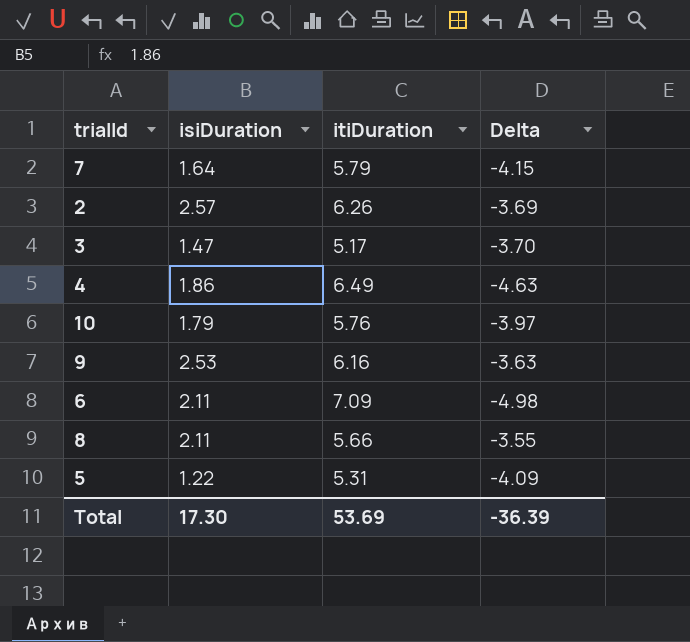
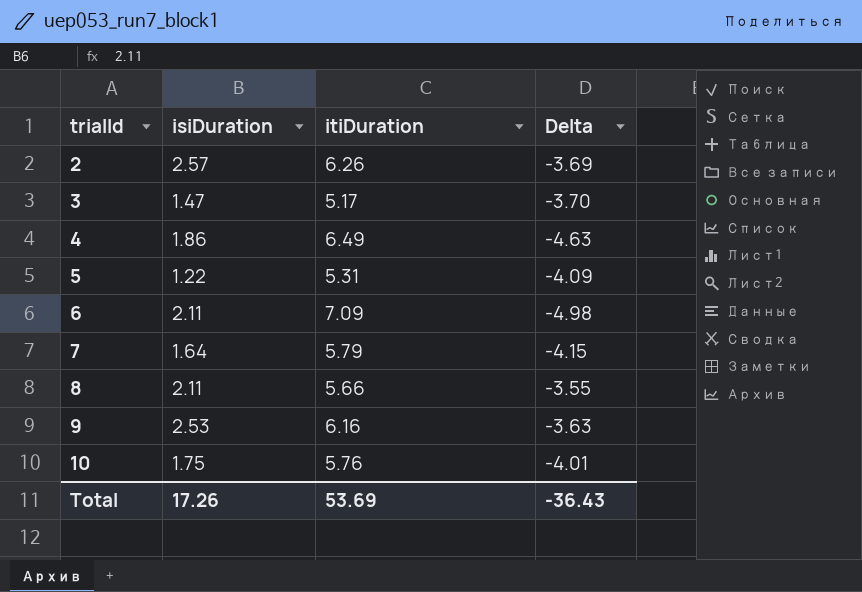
row order: none -> trialId ascending
10 | isiDuration: 1.79 -> 1.75
10 | Delta: -3.97 -> -4.01
Total | isiDuration: 17.30 -> 17.26
Total | Delta: -36.39 -> -36.43

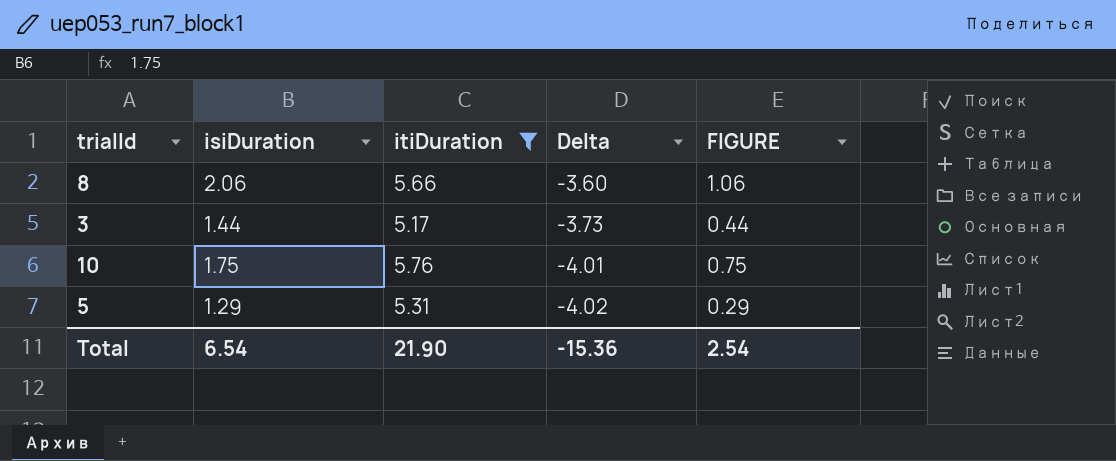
filter: none -> itiDuration <= 5.76
row order: trialId ascending -> Delta descending
column FIGURE | formula: none -> [isiDuration] - 1
8 | isiDuration: 2.11 -> 2.06
8 | Delta: -3.55 -> -3.60
3 | isiDuration: 1.47 -> 1.44
3 | Delta: -3.70 -> -3.73
5 | isiDuration: 1.22 -> 1.29
5 | Delta: -4.09 -> -4.02
Total | isiDuration: 17.26 -> 6.54
Total | itiDuration: 53.69 -> 21.90
Total | Delta: -36.43 -> -15.36

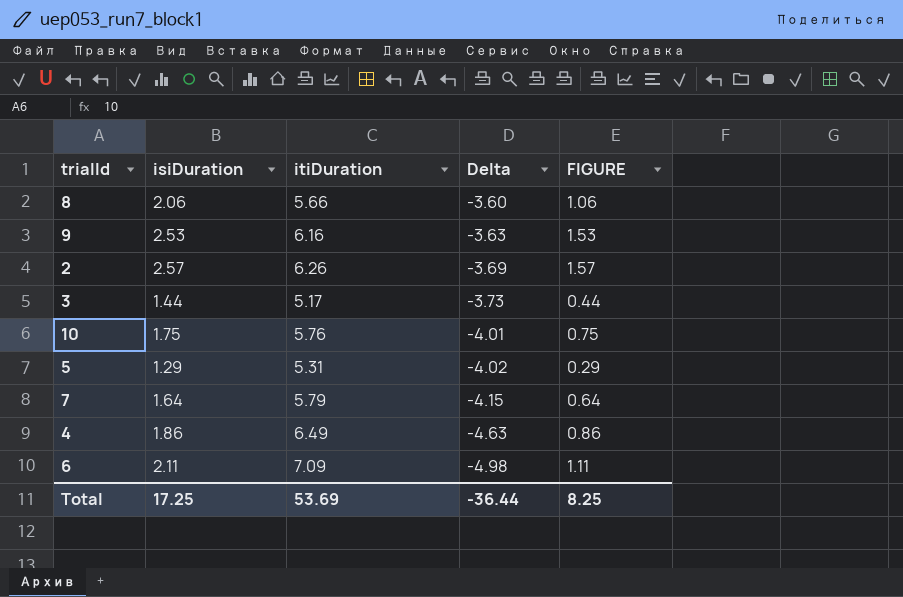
filter: itiDuration <= 5.76 -> none
Total | isiDuration: 6.54 -> 17.25
Total | itiDuration: 21.90 -> 53.69
Total | Delta: -15.36 -> -36.44
Total | FIGURE: 2.54 -> 8.25

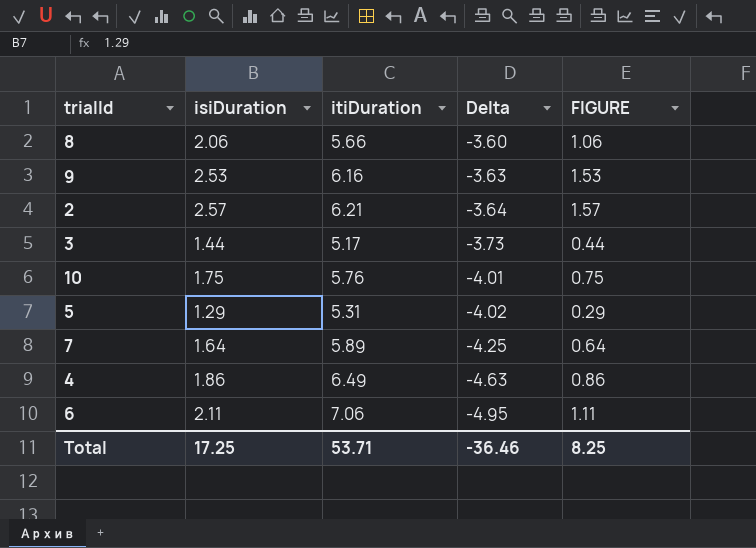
2 | itiDuration: 6.26 -> 6.21
2 | Delta: -3.69 -> -3.64
7 | itiDuration: 5.79 -> 5.89
7 | Delta: -4.15 -> -4.25
6 | itiDuration: 7.09 -> 7.06
6 | Delta: -4.98 -> -4.95
Total | itiDuration: 53.69 -> 53.71
Total | Delta: -36.44 -> -36.46

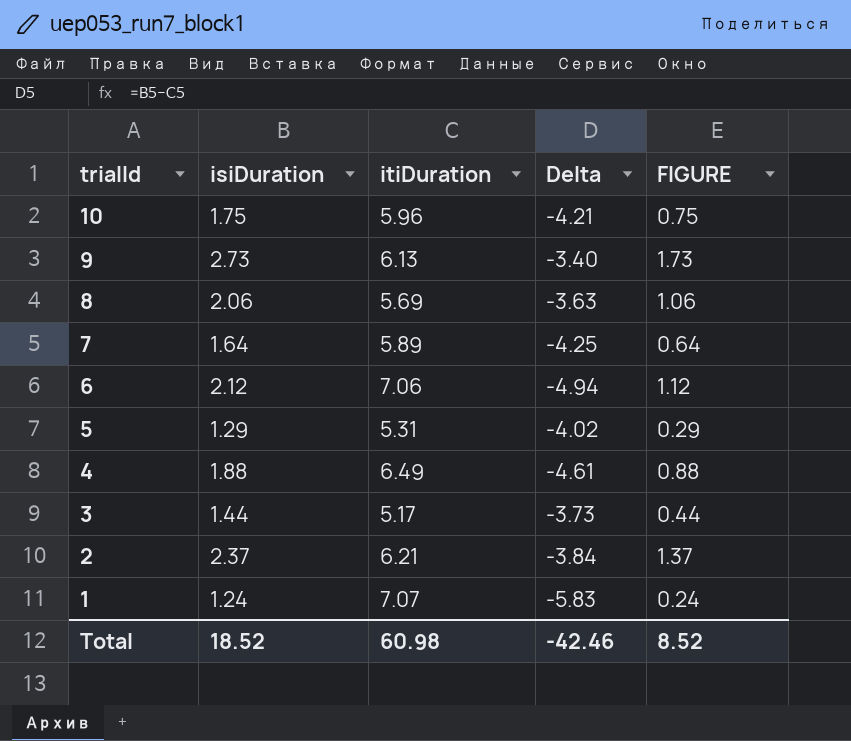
row order: Delta descending -> trialId descending
10 | itiDuration: 5.76 -> 5.96
10 | Delta: -4.01 -> -4.21
9 | isiDuration: 2.53 -> 2.73
9 | itiDuration: 6.16 -> 6.13
9 | Delta: -3.63 -> -3.40
9 | FIGURE: 1.53 -> 1.73
8 | itiDuration: 5.66 -> 5.69
8 | Delta: -3.60 -> -3.63
6 | isiDuration: 2.11 -> 2.12
6 | Delta: -4.95 -> -4.94
6 | FIGURE: 1.11 -> 1.12
4 | isiDuration: 1.86 -> 1.88
4 | Delta: -4.63 -> -4.61
4 | FIGURE: 0.86 -> 0.88
2 | isiDuration: 2.57 -> 2.37
2 | Delta: -3.64 -> -3.84
2 | FIGURE: 1.57 -> 1.37
row 1: none -> 1.24 | 7.07 | -5.83 | 0.24
Total | isiDuration: 17.25 -> 18.52
Total | itiDuration: 53.71 -> 60.98
Total | Delta: -36.46 -> -42.46
Total | FIGURE: 8.25 -> 8.52

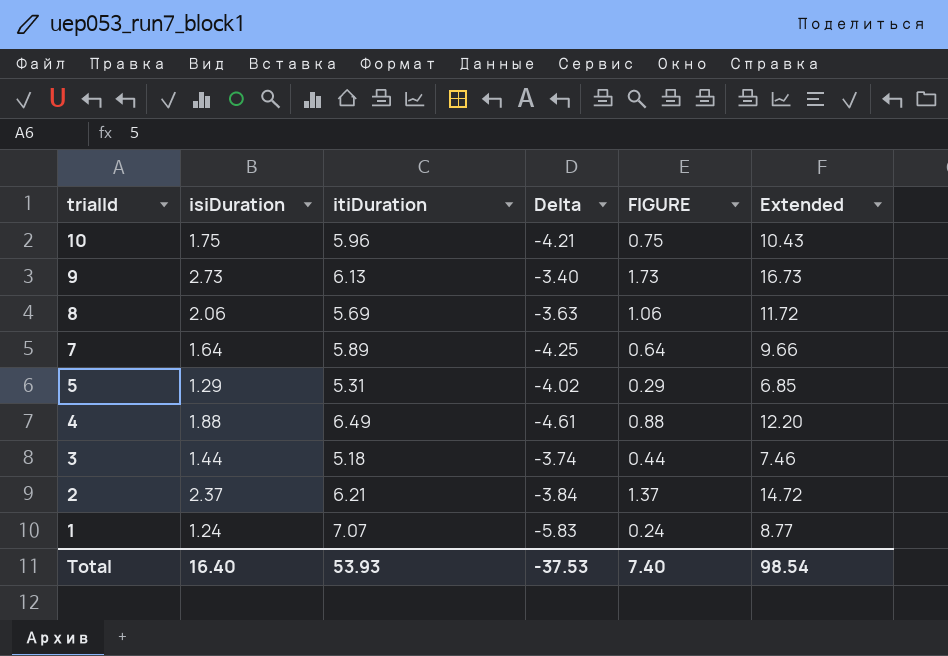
column Extended | formula: none -> [isiDuration] * [itiDuration]
row 6: 2.12 | 7.06 | -4.94 | 1.12 -> none
3 | itiDuration: 5.17 -> 5.18
3 | Delta: -3.73 -> -3.74
Total | isiDuration: 18.52 -> 16.40
Total | itiDuration: 60.98 -> 53.93
Total | Delta: -42.46 -> -37.53
Total | FIGURE: 8.52 -> 7.40

